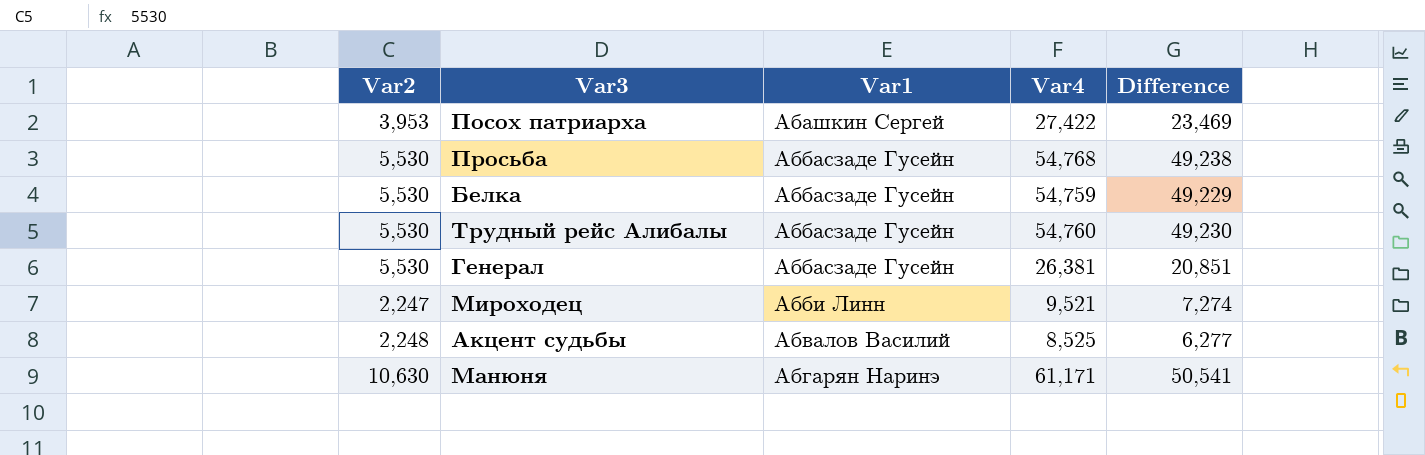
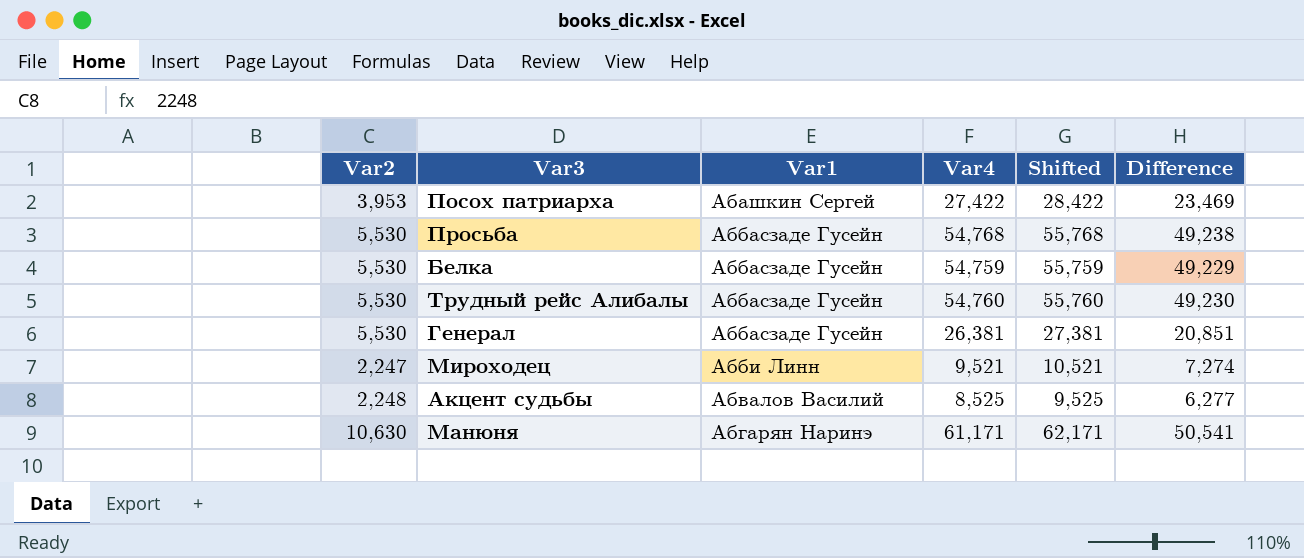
column Shifted | formula: none -> [Var4] + 1000

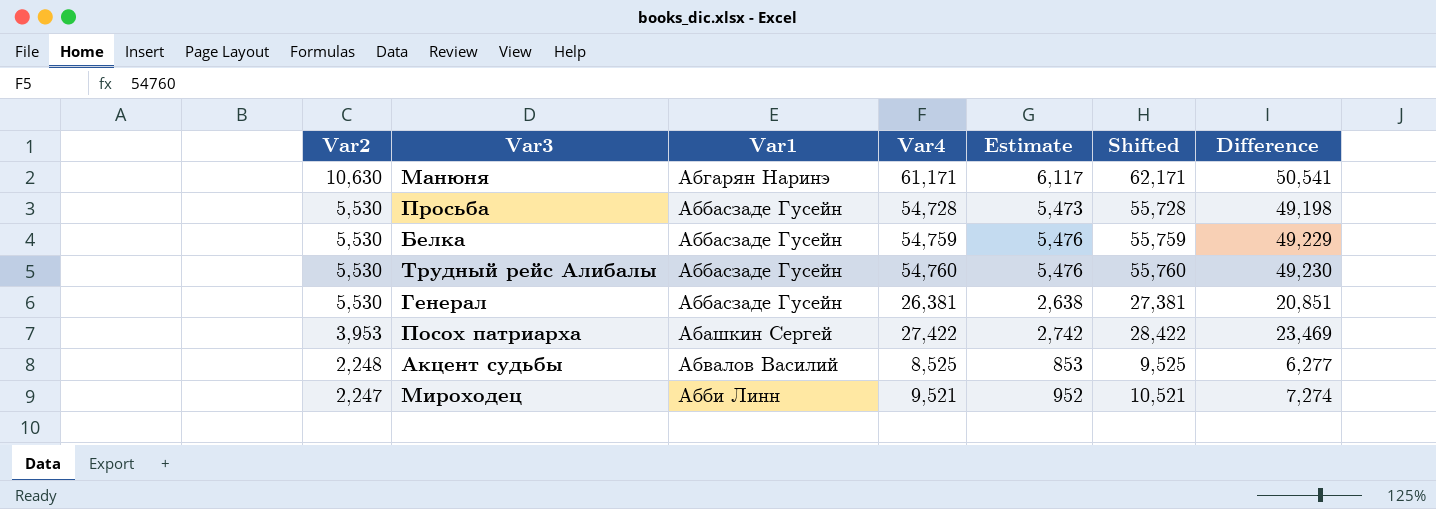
row order: Var1 ascending -> Var2 descending
column Estimate | formula: none -> [Var4] * 0.1
Просьба | Var4: 54,768 -> 54,728
Просьба | Shifted: 55,768 -> 55,728
Просьба | Difference: 49,238 -> 49,198

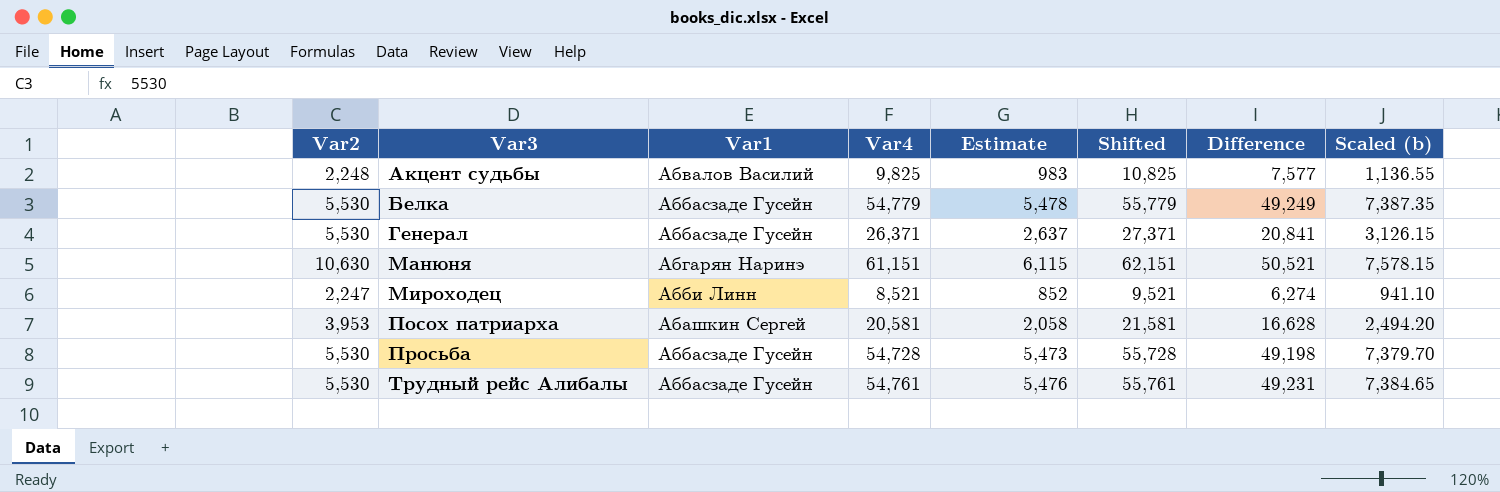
row order: Var2 descending -> Var3 ascending
column Scaled (b) | formula: none -> [Difference] * 0.15
Акцент судьбы | Var4: 8,525 -> 9,825
Акцент судьбы | Estimate: 853 -> 983
Акцент судьбы | Shifted: 9,525 -> 10,825
Акцент судьбы | Difference: 6,277 -> 7,577
Белка | Var4: 54,759 -> 54,779
Белка | Estimate: 5,476 -> 5,478
Белка | Shifted: 55,759 -> 55,779
Белка | Difference: 49,229 -> 49,249
Генерал | Var4: 26,381 -> 26,371
Генерал | Estimate: 2,638 -> 2,637
Генерал | Shifted: 27,381 -> 27,371
Генерал | Difference: 20,851 -> 20,841
Манюня | Var4: 61,171 -> 61,151
Манюня | Estimate: 6,117 -> 6,115
Манюня | Shifted: 62,171 -> 62,151
Манюня | Difference: 50,541 -> 50,521
Мироходец | Var4: 9,521 -> 8,521
Мироходец | Estimate: 952 -> 852
Мироходец | Shifted: 10,521 -> 9,521
Мироходец | Difference: 7,274 -> 6,274
Посох патриарха | Var4: 27,422 -> 20,581
Посох патриарха | Estimate: 2,742 -> 2,058
Посох патриарха | Shifted: 28,422 -> 21,581
Посох патриарха | Difference: 23,469 -> 16,628
Трудный рейс Алибалы | Var4: 54,760 -> 54,761
Трудный рейс Алибалы | Shifted: 55,760 -> 55,761
Трудный рейс Алибалы | Difference: 49,230 -> 49,231

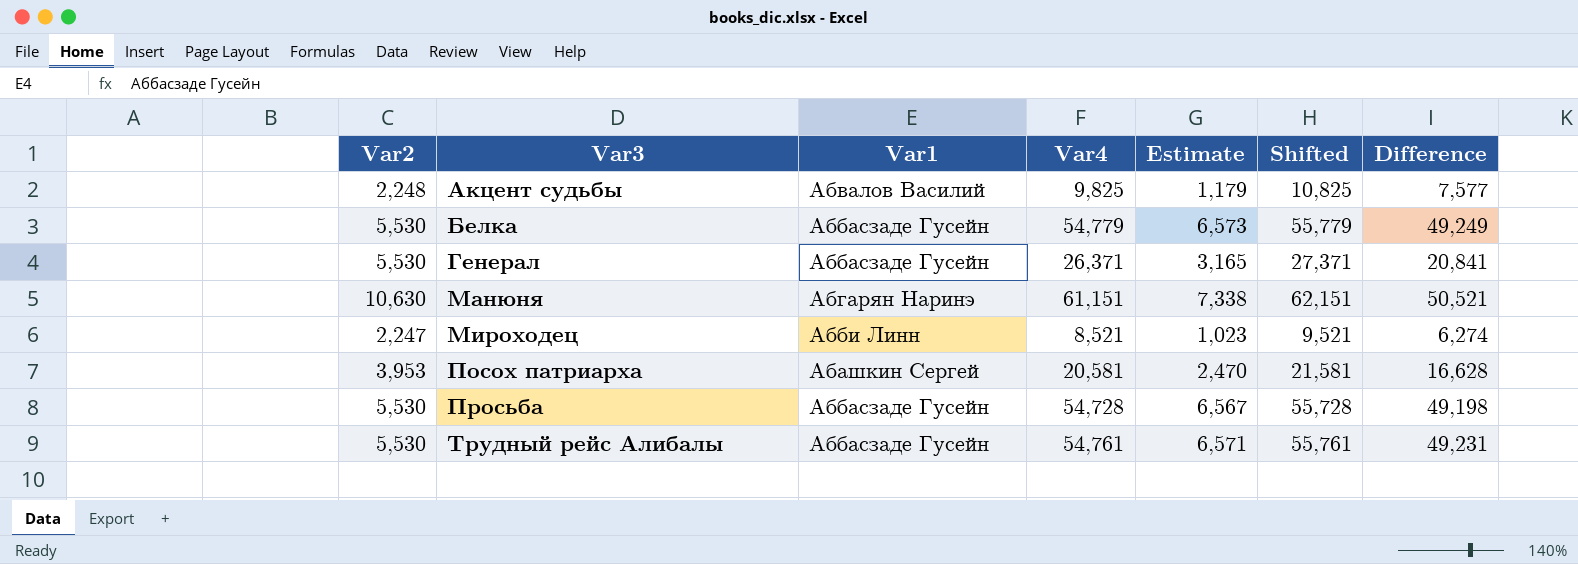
column Scaled (b) | formula: [Difference] * 0.15 -> none
column Estimate | formula: [Var4] * 0.1 -> [Var4] * 0.12

